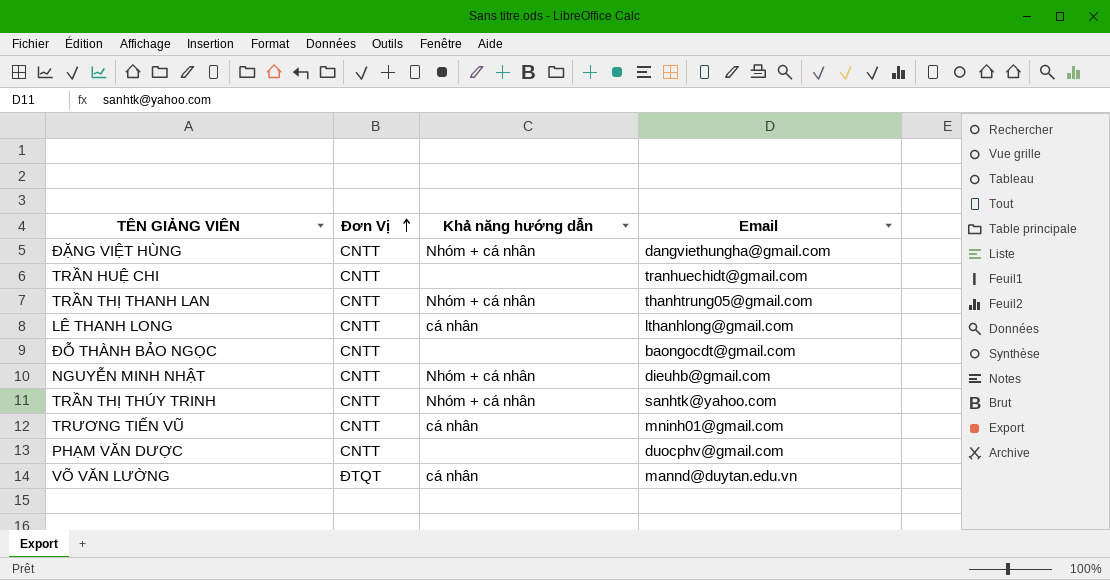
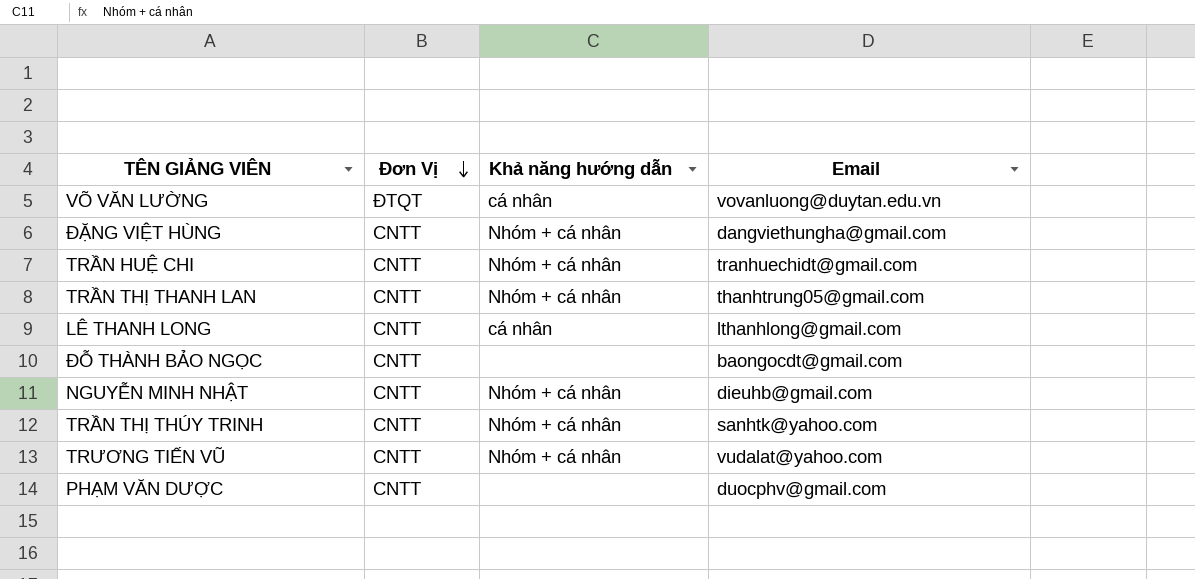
row order: Đơn Vị ascending -> Đơn Vị descending
VÕ VĂN LƯỜNG | Email: mannd@duytan.edu.vn -> vovanluong@duytan.edu.vn
TRẦN HUỆ CHI | Khả năng hướng dẫn: none -> Nhóm + cá nhân
TRƯƠNG TIẾN VŨ | Khả năng hướng dẫn: cá nhân -> Nhóm + cá nhân
TRƯƠNG TIẾN VŨ | Email: mninh01@gmail.com -> vudalat@yahoo.com

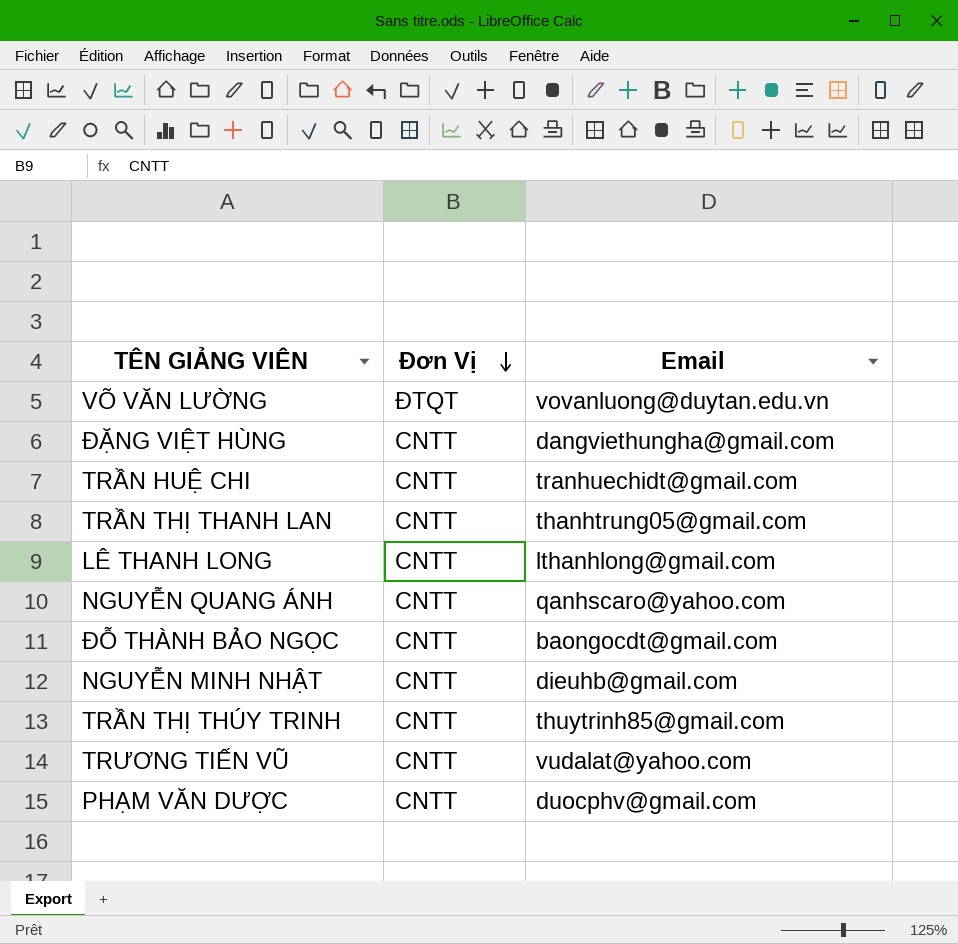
column Khả năng hướng dẫn | position: 3 -> none
row NGUYỄN QUANG ÁNH: none -> CNTT | qanhscaro@yahoo.com
TRẦN THỊ THÚY TRINH | Email: sanhtk@yahoo.com -> thuytrinh85@gmail.com

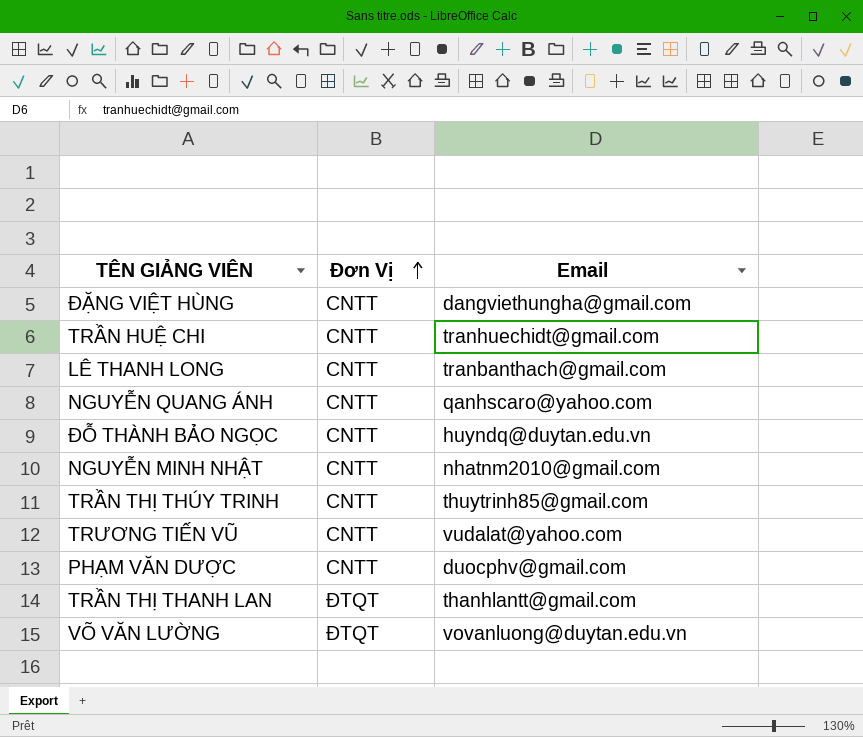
row order: Đơn Vị descending -> Đơn Vị ascending
LÊ THANH LONG | Email: lthanhlong@gmail.com -> tranbanthach@gmail.com
ĐỖ THÀNH BẢO NGỌC | Email: baongocdt@gmail.com -> huyndq@duytan.edu.vn
NGUYỄN MINH NHẬT | Email: dieuhb@gmail.com -> nhatnm2010@gmail.com
TRẦN THỊ THANH LAN | Đơn Vị: CNTT -> ĐTQT
TRẦN THỊ THANH LAN | Email: thanhtrung05@gmail.com -> thanhlantt@gmail.com

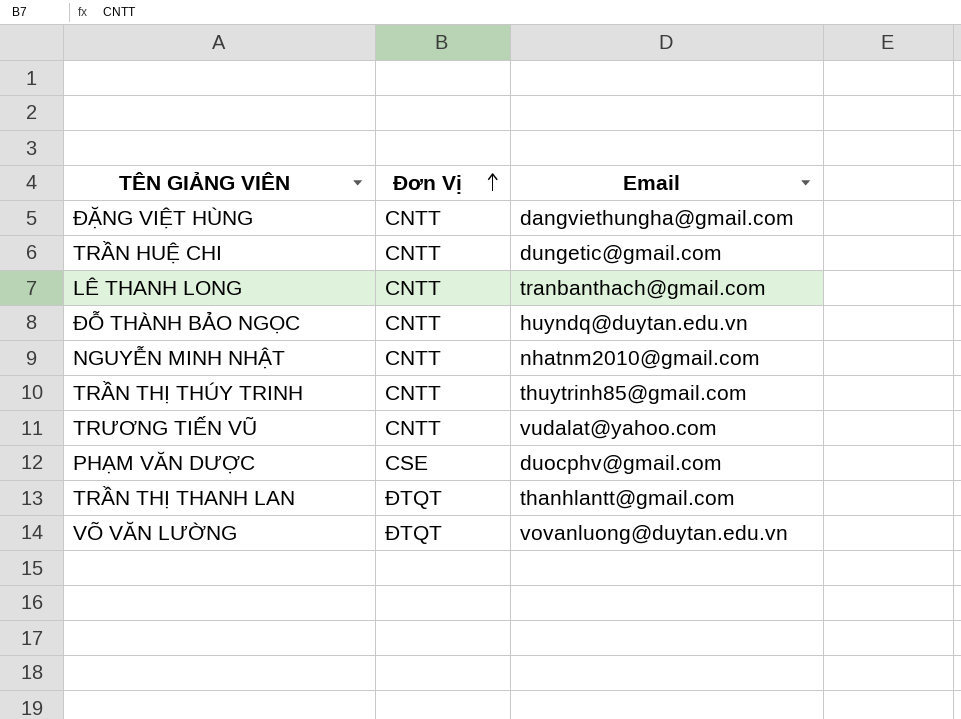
row NGUYỄN QUANG ÁNH: CNTT | qanhscaro@yahoo.com -> none
TRẦN HUỆ CHI | Email: tranhuechidt@gmail.com -> dungetic@gmail.com
PHẠM VĂN DƯỢC | Đơn Vị: CNTT -> CSE

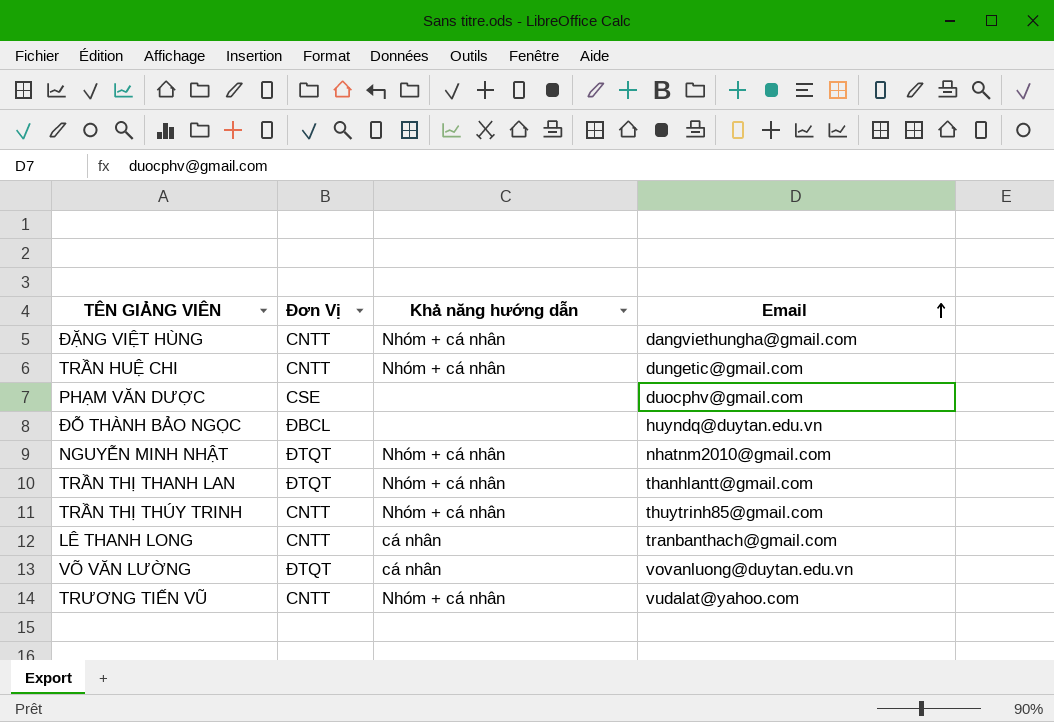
row order: Đơn Vị ascending -> Email ascending
column Khả năng hướng dẫn | position: none -> 3
ĐỖ THÀNH BẢO NGỌC | Đơn Vị: CNTT -> ĐBCL
NGUYỄN MINH NHẬT | Đơn Vị: CNTT -> ĐTQT

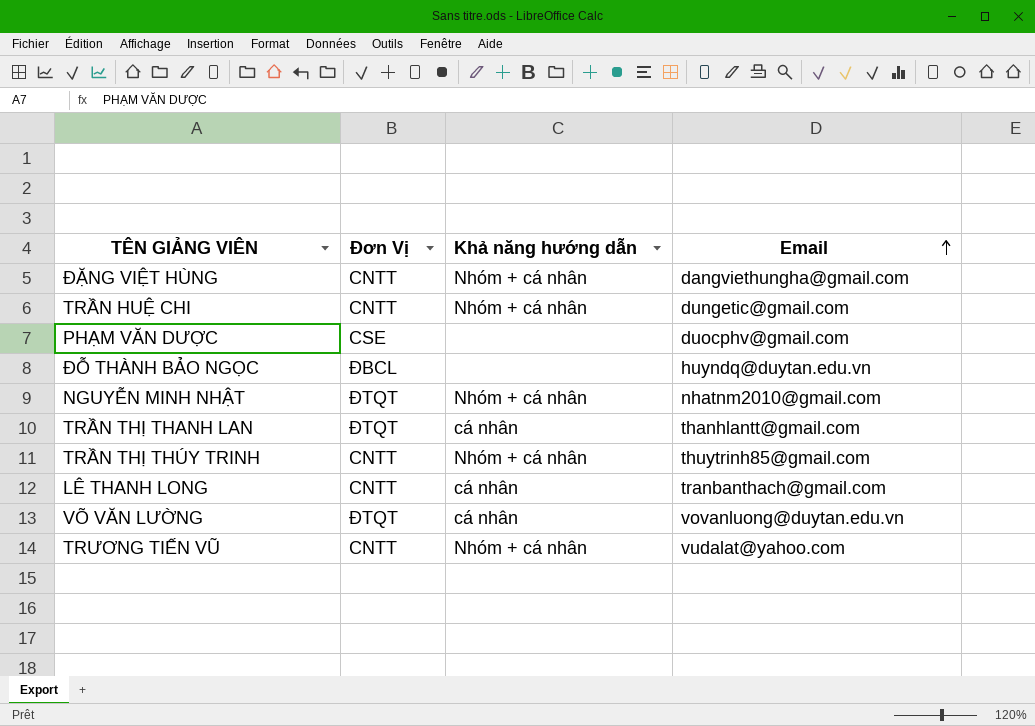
TRẦN THỊ THANH LAN | Khả năng hướng dẫn: Nhóm + cá nhân -> cá nhân

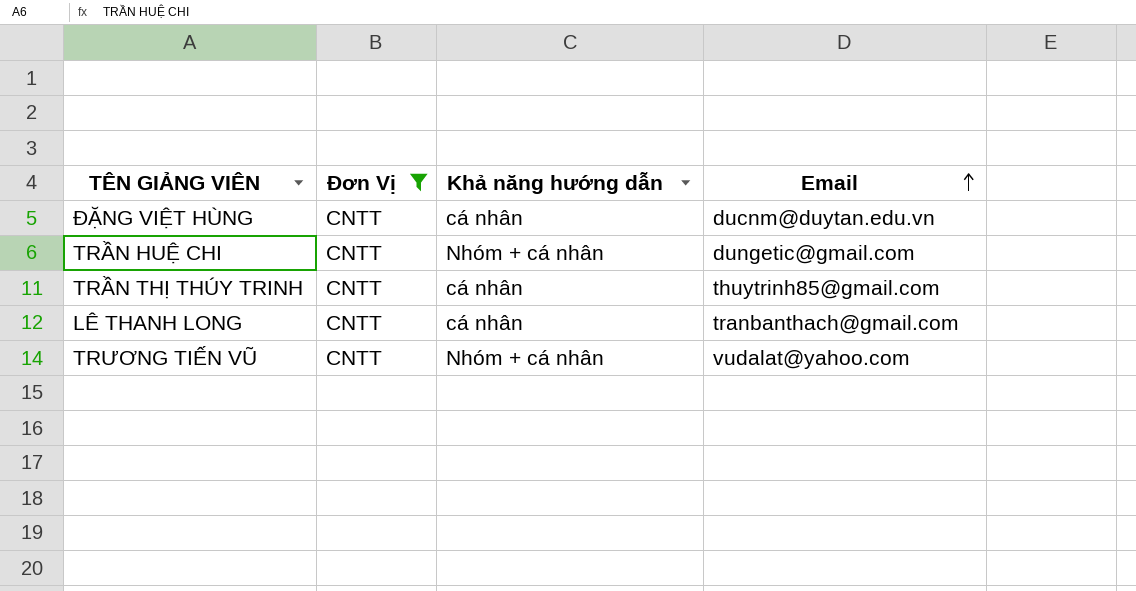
filter: none -> Đơn Vị = CNTT
ĐẶNG VIỆT HÙNG | Khả năng hướng dẫn: Nhóm + cá nhân -> cá nhân
ĐẶNG VIỆT HÙNG | Email: dangviethungha@gmail.com -> ducnm@duytan.edu.vn
TRẦN THỊ THÚY TRINH | Khả năng hướng dẫn: Nhóm + cá nhân -> cá nhân

